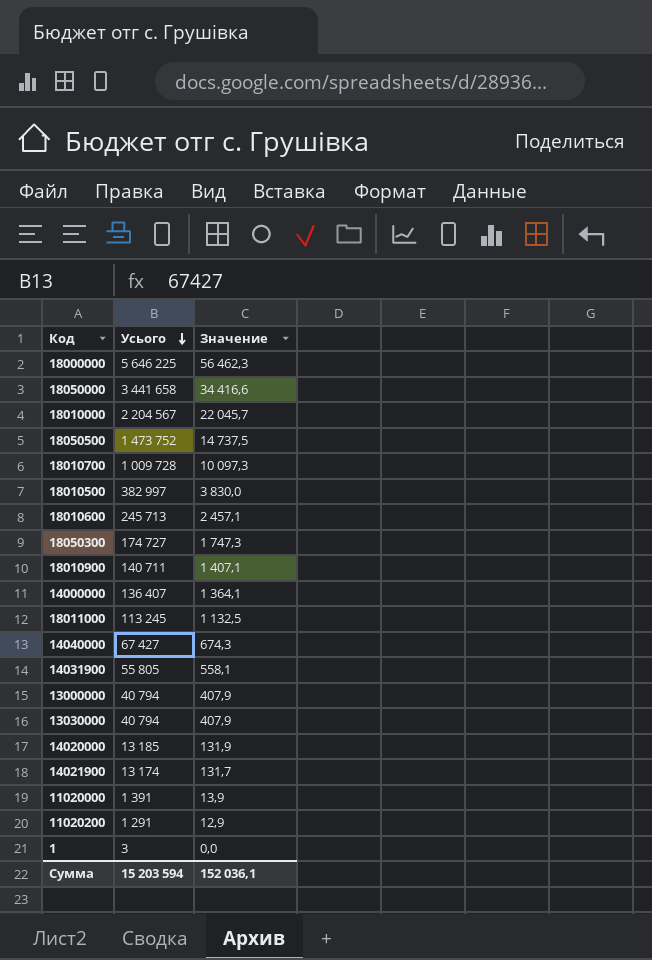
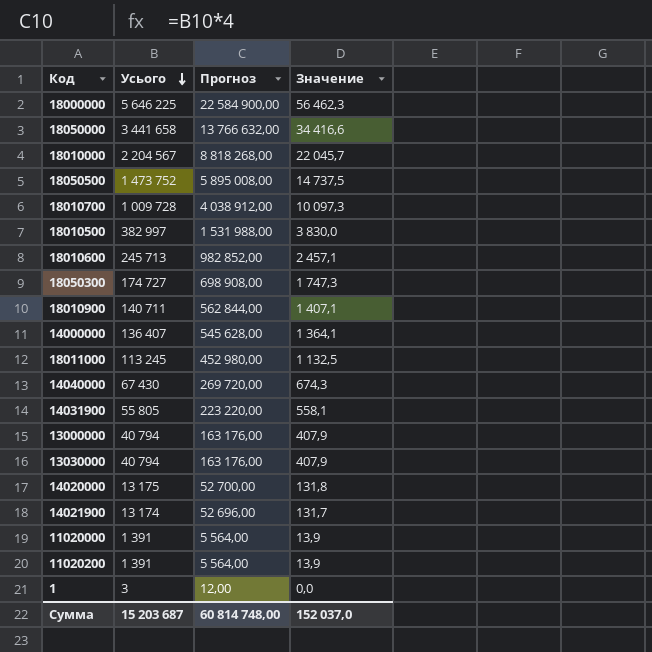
column Прогноз | formula: none -> [Усього] * 4
14040000 | Усього: 67 427 -> 67 430
14020000 | Усього: 13 185 -> 13 175
14020000 | Значение: 131,9 -> 131,8
11020200 | Усього: 1 291 -> 1 391
11020200 | Значение: 12,9 -> 13,9
Сумма | Усього: 15 203 594 -> 15 203 687
Сумма | Значение: 152 036,1 -> 152 037,0

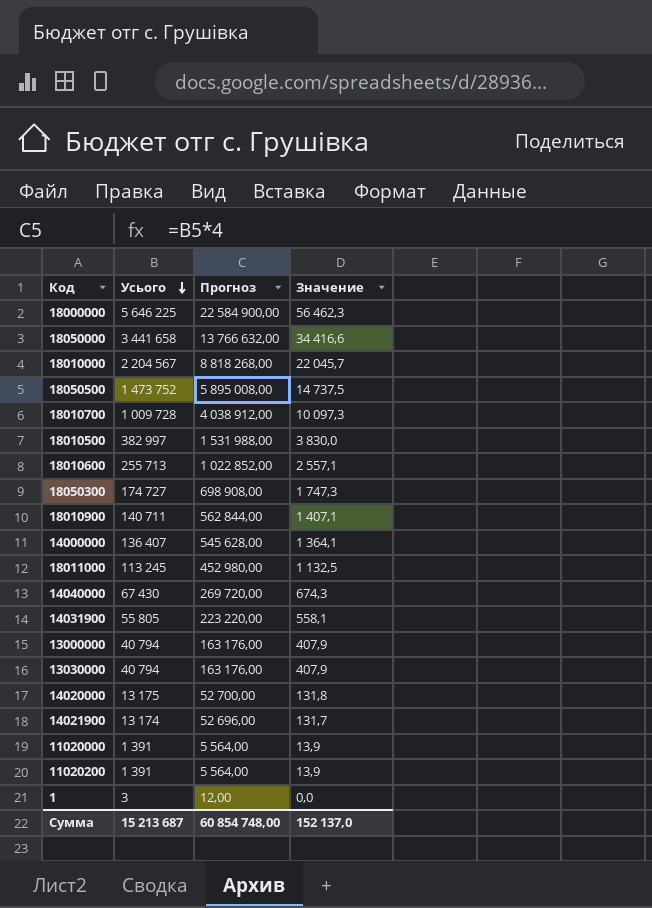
18010600 | Усього: 245 713 -> 255 713
18010600 | Прогноз: 982 852,00 -> 1 022 852,00
18010600 | Значение: 2 457,1 -> 2 557,1
Сумма | Усього: 15 203 687 -> 15 213 687
Сумма | Прогноз: 60 814 748,00 -> 60 854 748,00
Сумма | Значение: 152 037,0 -> 152 137,0

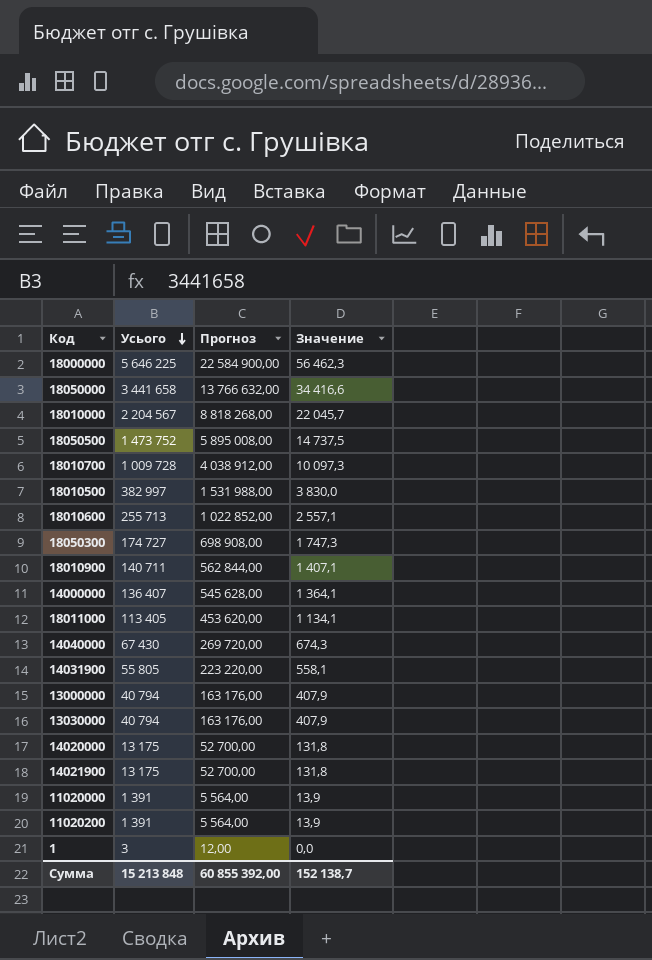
18011000 | Усього: 113 245 -> 113 405
18011000 | Прогноз: 452 980,00 -> 453 620,00
18011000 | Значение: 1 132,5 -> 1 134,1
14021900 | Усього: 13 174 -> 13 175
14021900 | Прогноз: 52 696,00 -> 52 700,00
14021900 | Значение: 131,7 -> 131,8
Сумма | Усього: 15 213 687 -> 15 213 848
Сумма | Прогноз: 60 854 748,00 -> 60 855 392,00
Сумма | Значение: 152 137,0 -> 152 138,7

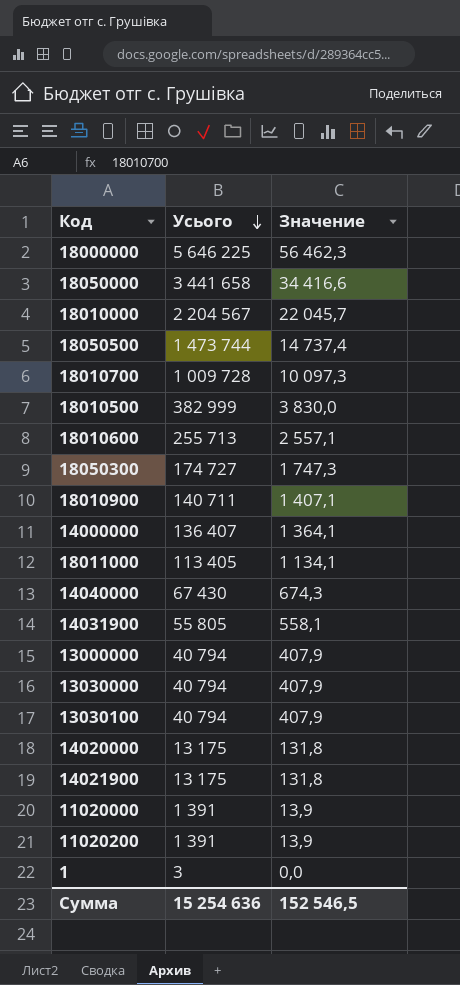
column Прогноз | formula: [Усього] * 4 -> none
18050500 | Усього: 1 473 752 -> 1 473 744
18050500 | Значение: 14 737,5 -> 14 737,4
18010500 | Усього: 382 997 -> 382 999
row 13030100: none -> 40 794 | 407,9
Сумма | Усього: 15 213 848 -> 15 254 636
Сумма | Значение: 152 138,7 -> 152 546,5

